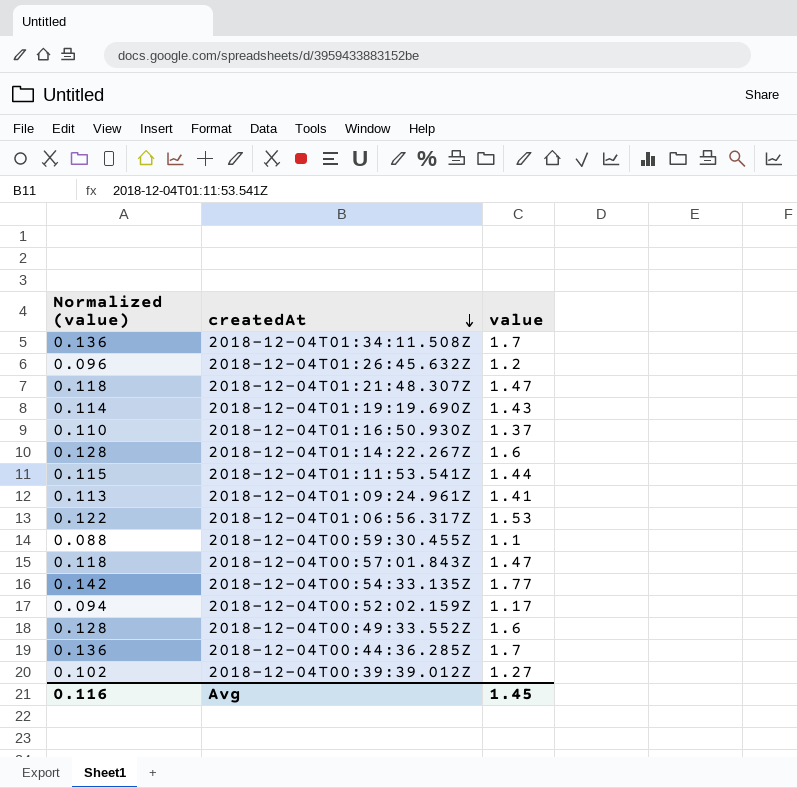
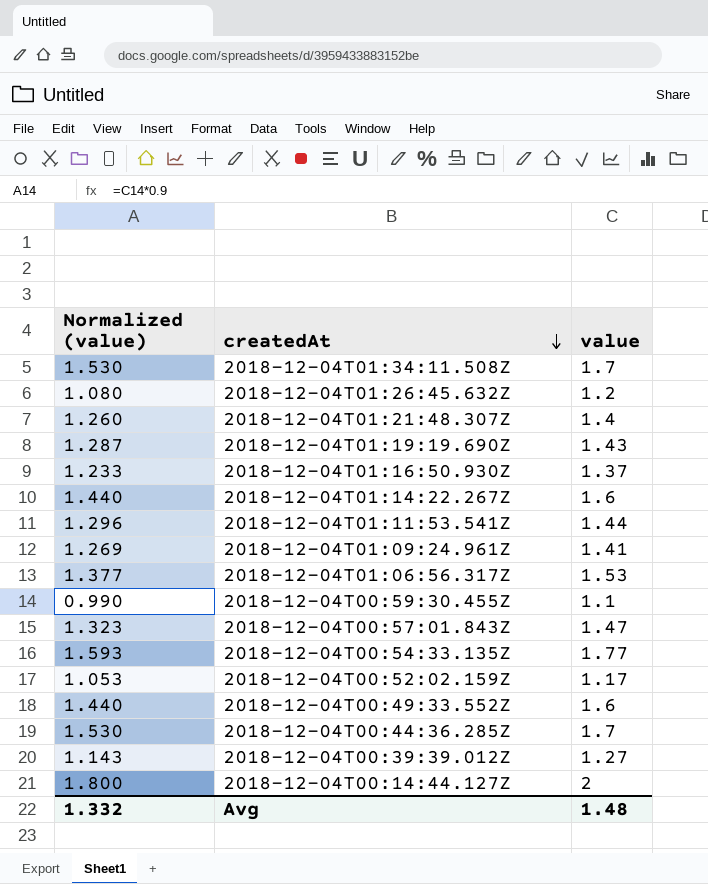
column Normalized (value) | formula: [value] * 0.08 -> [value] * 0.9
2018-12-04T01:21:48.307Z | value: 1.47 -> 1.4
row 2018-12-04T00:14:44.127Z: none -> 1.800 | 2
Avg | Normalized (value): 0.116 -> 1.332
Avg | value: 1.45 -> 1.48

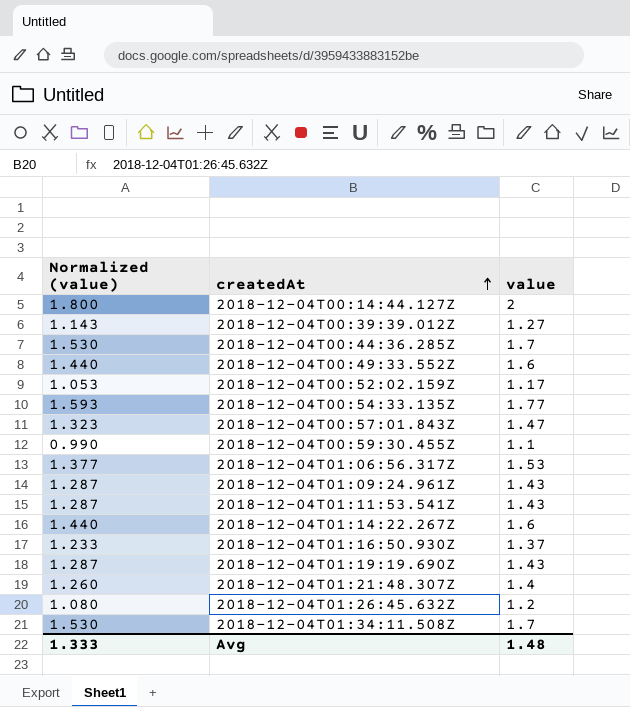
row order: createdAt descending -> createdAt ascending
2018-12-04T01:09:24.961Z | Normalized (value): 1.269 -> 1.287
2018-12-04T01:09:24.961Z | value: 1.41 -> 1.43
2018-12-04T01:11:53.541Z | Normalized (value): 1.296 -> 1.287
2018-12-04T01:11:53.541Z | value: 1.44 -> 1.43
Avg | Normalized (value): 1.332 -> 1.333

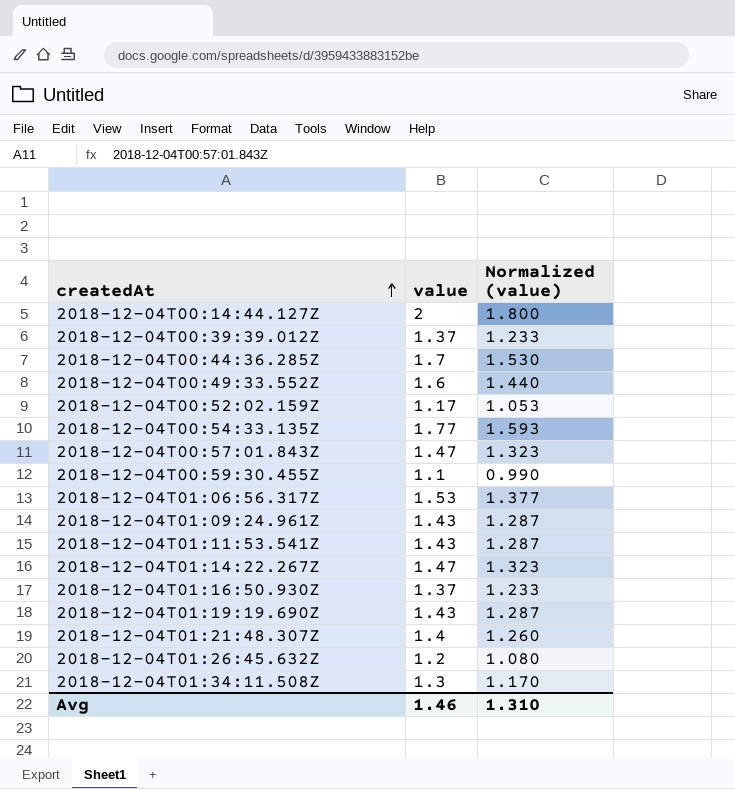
column Normalized (value) | position: 1 -> 3
2018-12-04T00:39:39.012Z | value: 1.27 -> 1.37
2018-12-04T00:39:39.012Z | Normalized (value): 1.143 -> 1.233
2018-12-04T01:14:22.267Z | value: 1.6 -> 1.47
2018-12-04T01:14:22.267Z | Normalized (value): 1.440 -> 1.323
2018-12-04T01:34:11.508Z | value: 1.7 -> 1.3
2018-12-04T01:34:11.508Z | Normalized (value): 1.530 -> 1.170
Avg | value: 1.48 -> 1.46
Avg | Normalized (value): 1.333 -> 1.310

